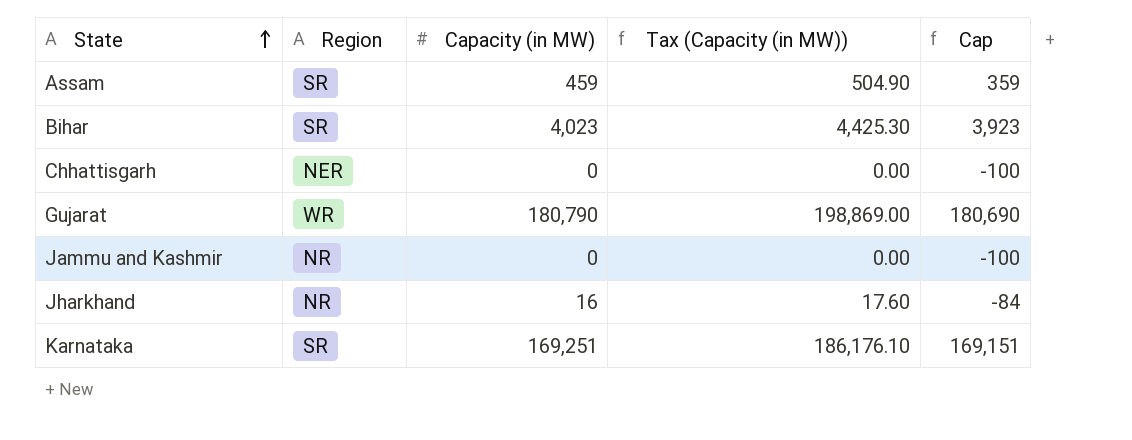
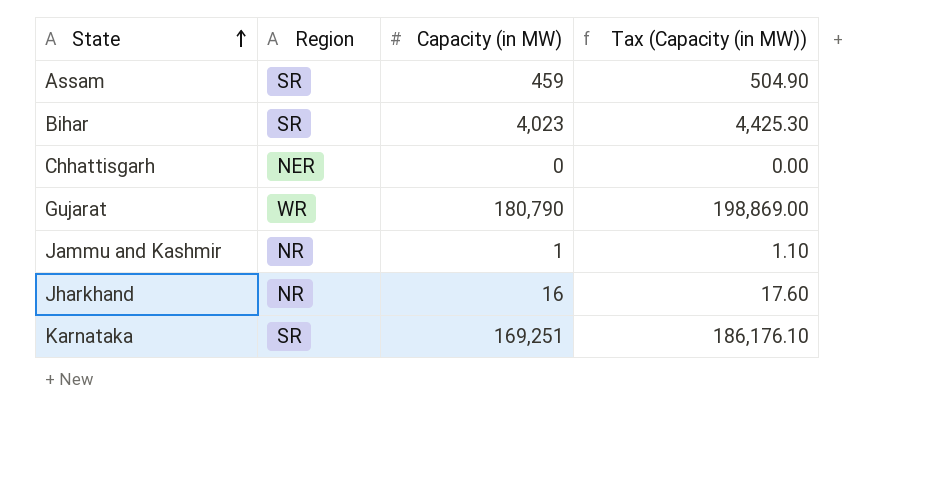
column Cap | formula: [Capacity (in MW)] - 100 -> none
Jammu and Kashmir | Capacity (in MW): 0 -> 1
Jammu and Kashmir | Tax (Capacity (in MW)): 0.00 -> 1.10

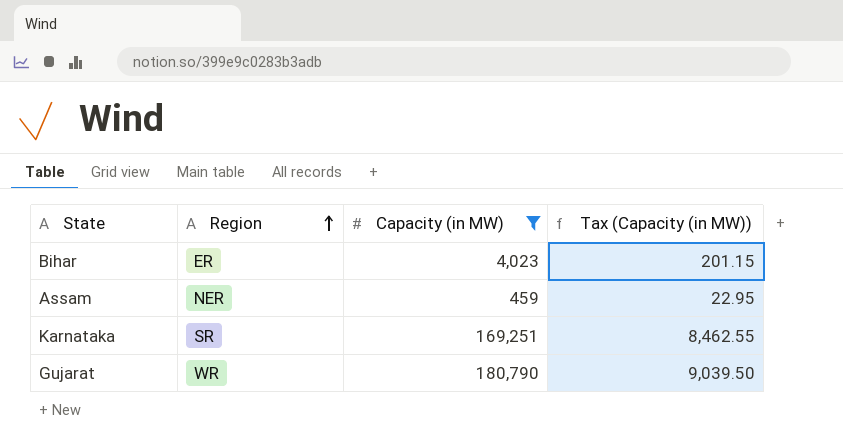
filter: none -> Capacity (in MW) >= 459
row order: State ascending -> Region ascending
column Tax (Capacity (in MW)) | formula: [Capacity (in MW)] * 1.1 -> [Capacity (in MW)] * 0.05
Bihar | Region: SR -> ER
Assam | Region: SR -> NER

